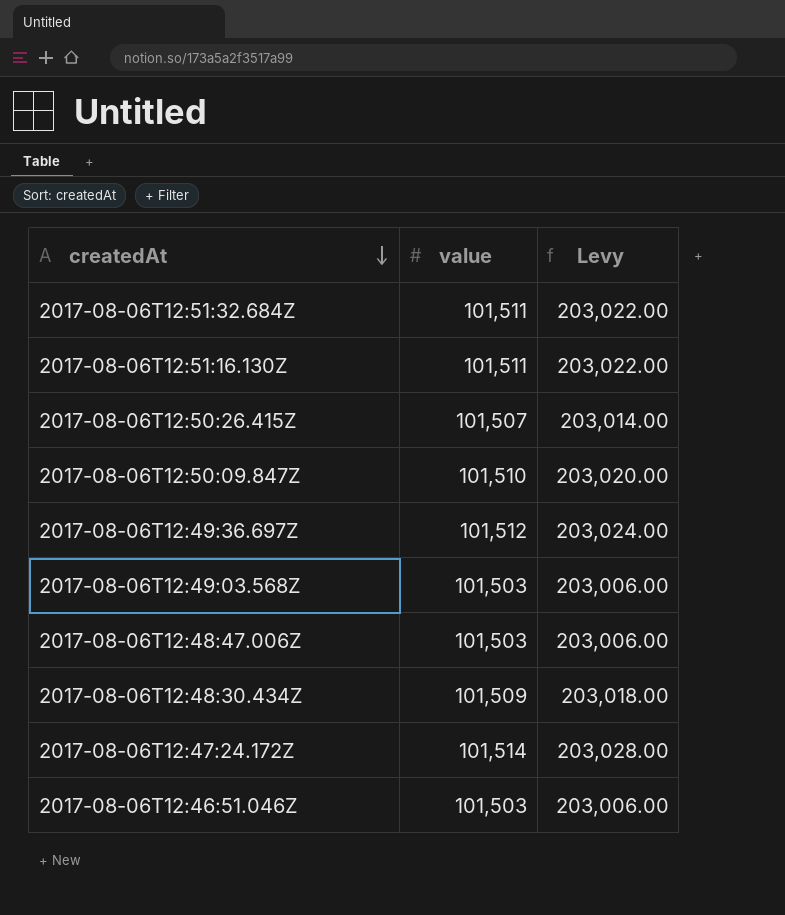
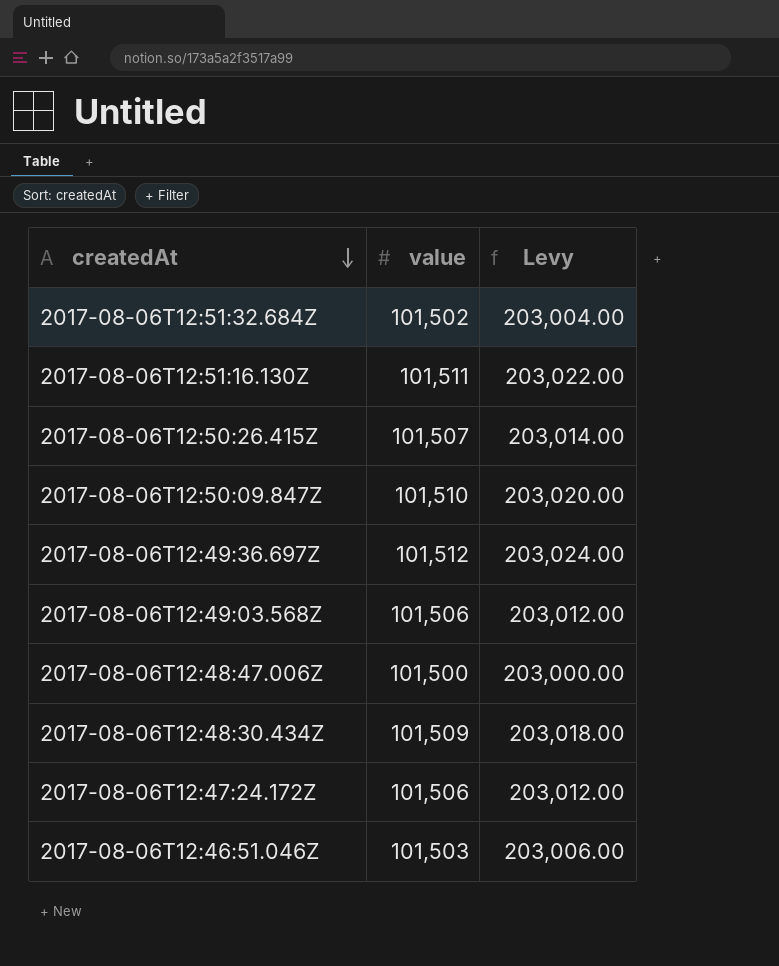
2017-08-06T12:51:32.684Z | value: 101,511 -> 101,502
2017-08-06T12:51:32.684Z | Levy: 203,022.00 -> 203,004.00
2017-08-06T12:49:03.568Z | value: 101,503 -> 101,506
2017-08-06T12:49:03.568Z | Levy: 203,006.00 -> 203,012.00
2017-08-06T12:48:47.006Z | value: 101,503 -> 101,500
2017-08-06T12:48:47.006Z | Levy: 203,006.00 -> 203,000.00
2017-08-06T12:47:24.172Z | value: 101,514 -> 101,506
2017-08-06T12:47:24.172Z | Levy: 203,028.00 -> 203,012.00

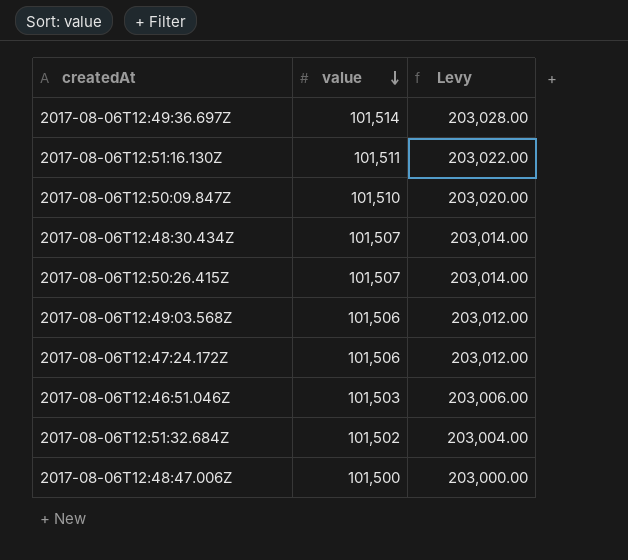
row order: createdAt descending -> value descending
2017-08-06T12:49:36.697Z | value: 101,512 -> 101,514
2017-08-06T12:49:36.697Z | Levy: 203,024.00 -> 203,028.00
2017-08-06T12:48:30.434Z | value: 101,509 -> 101,507
2017-08-06T12:48:30.434Z | Levy: 203,018.00 -> 203,014.00

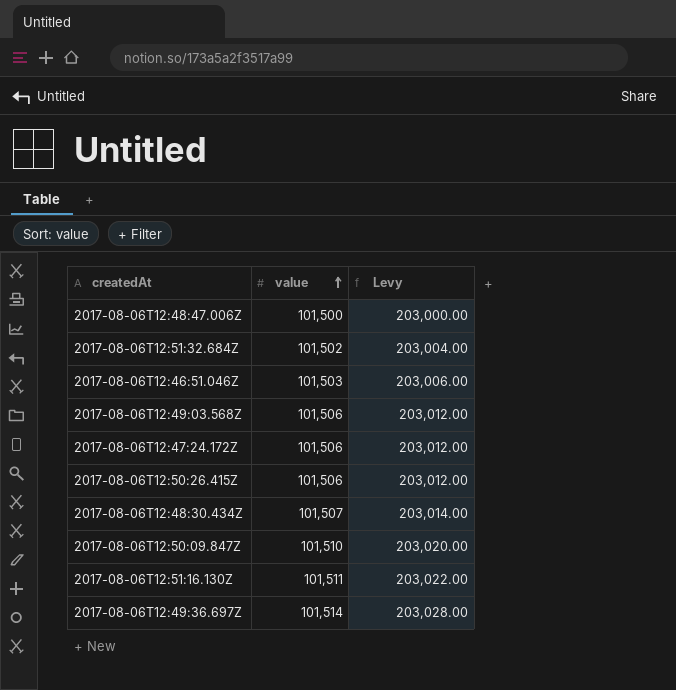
row order: value descending -> value ascending
2017-08-06T12:50:26.415Z | value: 101,507 -> 101,506
2017-08-06T12:50:26.415Z | Levy: 203,014.00 -> 203,012.00

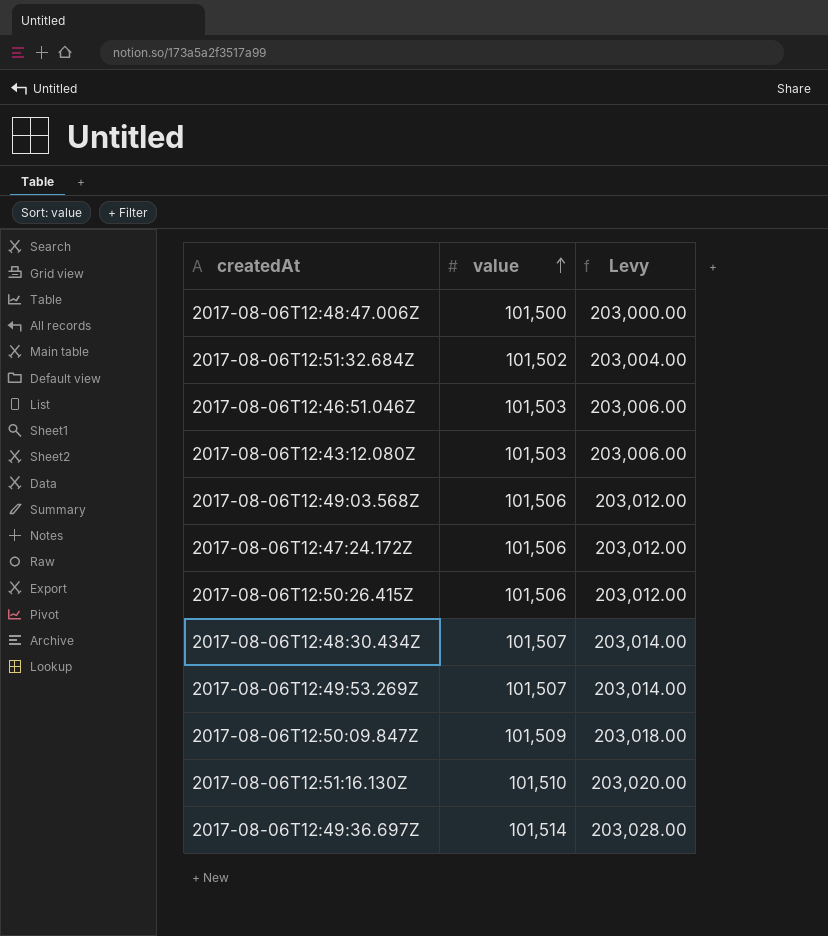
row 2017-08-06T12:43:12.080Z: none -> 101,503 | 203,006.00
row 2017-08-06T12:49:53.269Z: none -> 101,507 | 203,014.00
2017-08-06T12:50:09.847Z | value: 101,510 -> 101,509
2017-08-06T12:50:09.847Z | Levy: 203,020.00 -> 203,018.00
2017-08-06T12:51:16.130Z | value: 101,511 -> 101,510
2017-08-06T12:51:16.130Z | Levy: 203,022.00 -> 203,020.00

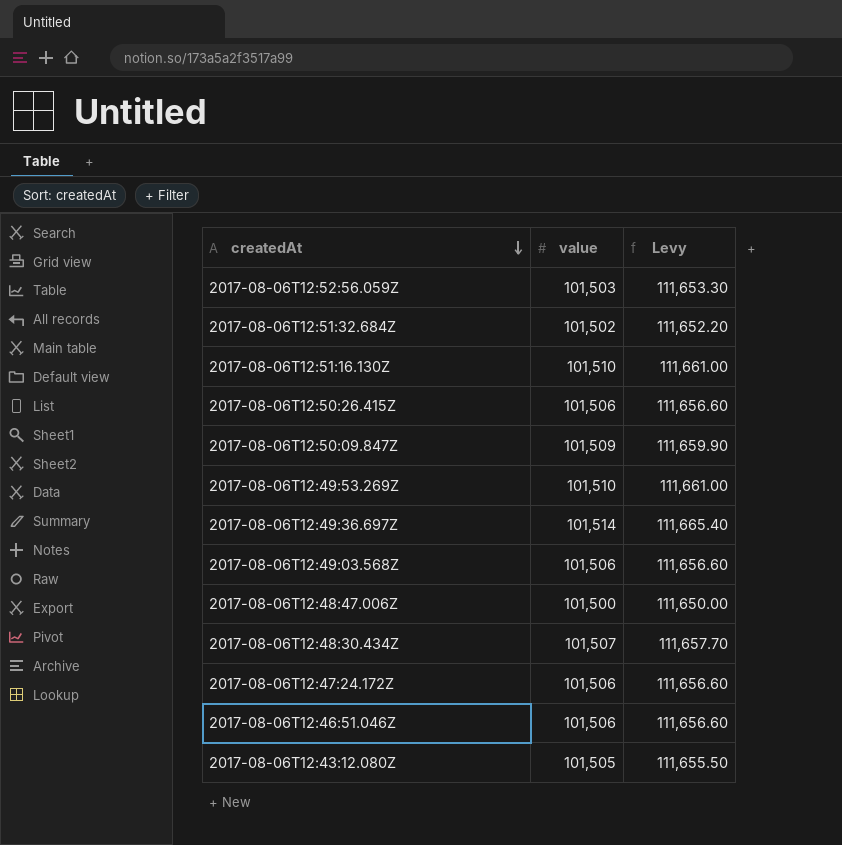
row order: value ascending -> createdAt descending
column Levy | formula: [value] * 2 -> [value] * 1.1
row 2017-08-06T12:52:56.059Z: none -> 101,503 | 111,653.30
2017-08-06T12:49:53.269Z | value: 101,507 -> 101,510
2017-08-06T12:46:51.046Z | value: 101,503 -> 101,506
2017-08-06T12:43:12.080Z | value: 101,503 -> 101,505

